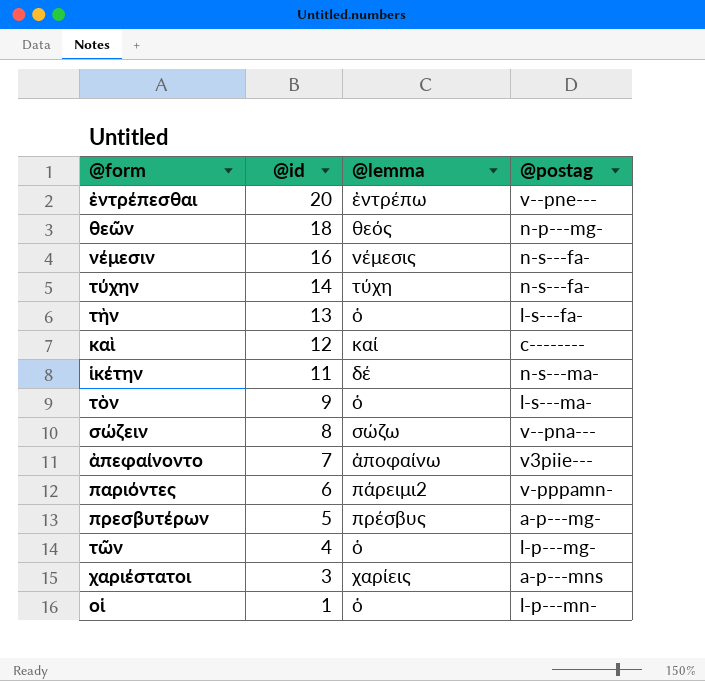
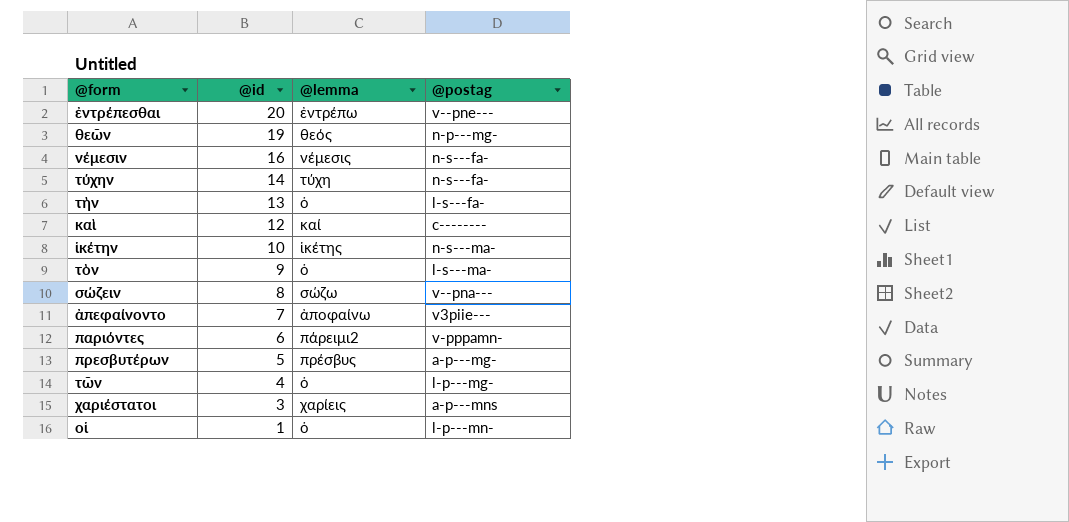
θεῶν | @id: 18 -> 19
ἱκέτην | @id: 11 -> 10
ἱκέτην | @lemma: δέ -> ἱκέτης

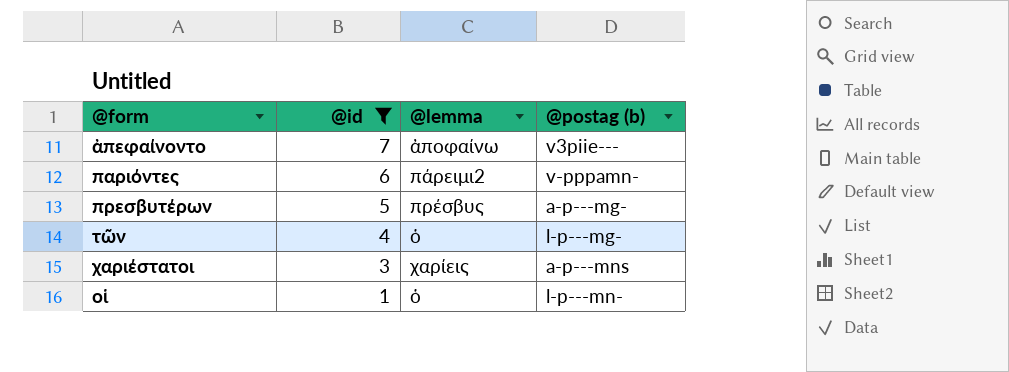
filter: none -> @id <= 7
column name: @postag -> @postag (b)

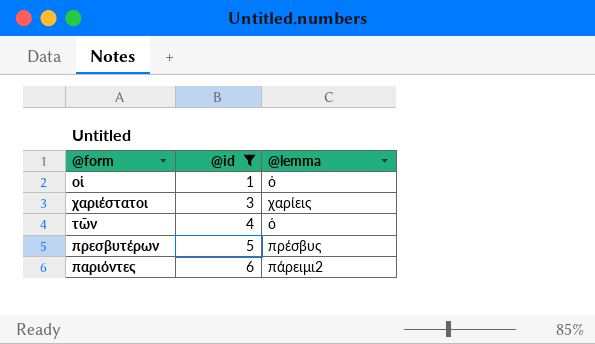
row order: @id descending -> @id ascending
column @postag (b) | position: 4 -> none
row ἀπεφαίνοντο: 7 | ἀποφαίνω | v3piie--- -> none

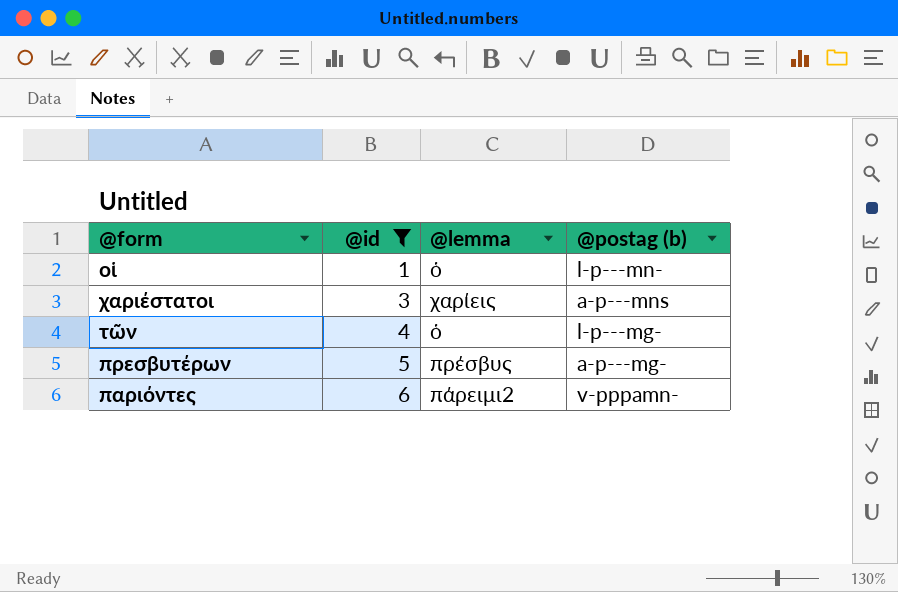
column @postag (b) | position: none -> 4

